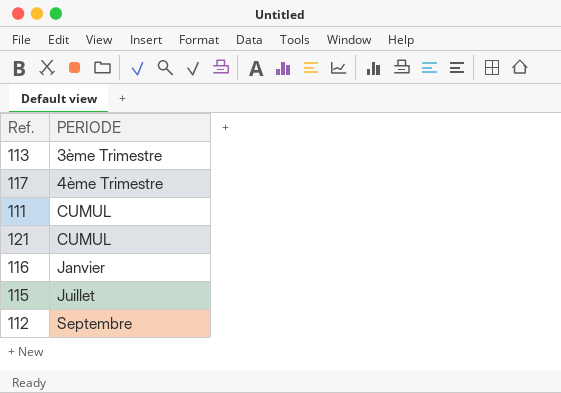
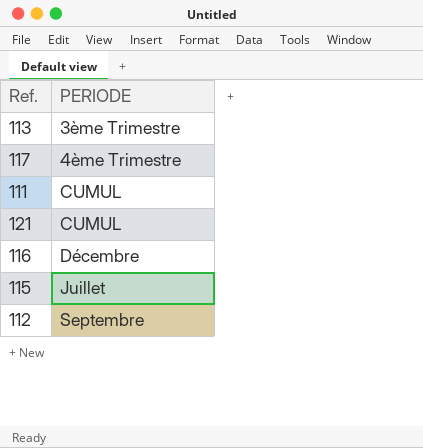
116 | PERIODE: Janvier -> Décembre

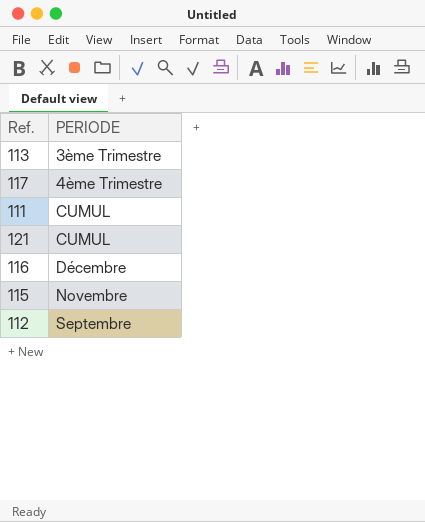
115 | PERIODE: Juillet -> Novembre

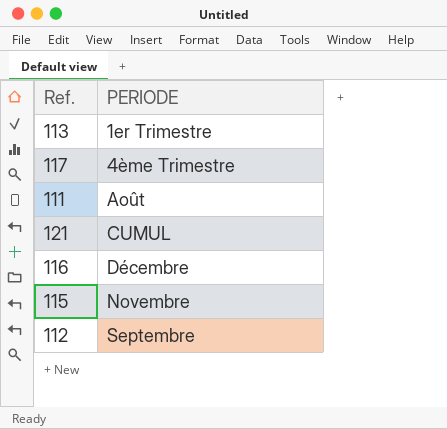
113 | PERIODE: 3ème Trimestre -> 1er Trimestre
111 | PERIODE: CUMUL -> Août

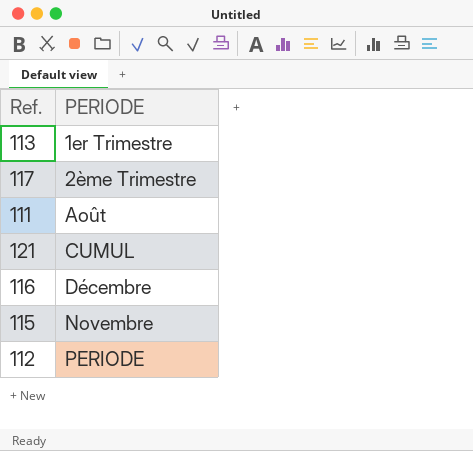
117 | PERIODE: 4ème Trimestre -> 2ème Trimestre
112 | PERIODE: Septembre -> PERIODE

